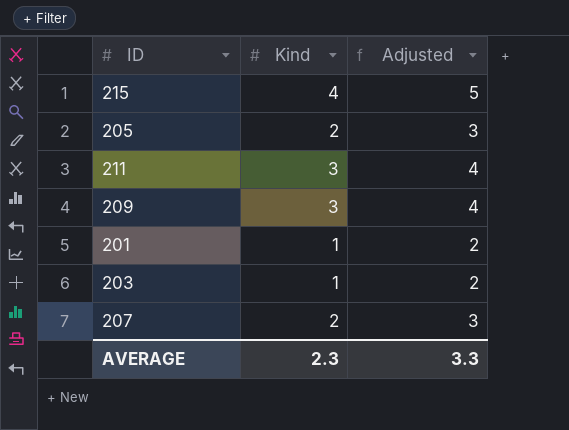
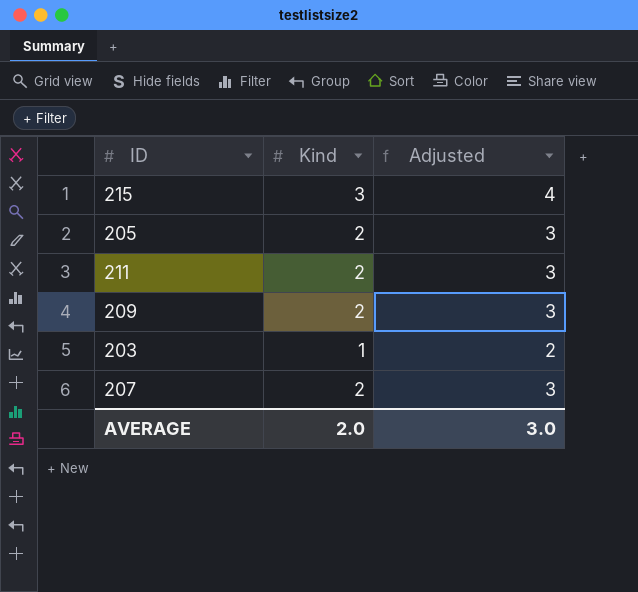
row 201: 1 | 2 -> none
215 | Kind: 4 -> 3
215 | Adjusted: 5 -> 4
211 | Kind: 3 -> 2
211 | Adjusted: 4 -> 3
209 | Kind: 3 -> 2
209 | Adjusted: 4 -> 3
AVERAGE | Kind: 2.3 -> 2.0
AVERAGE | Adjusted: 3.3 -> 3.0

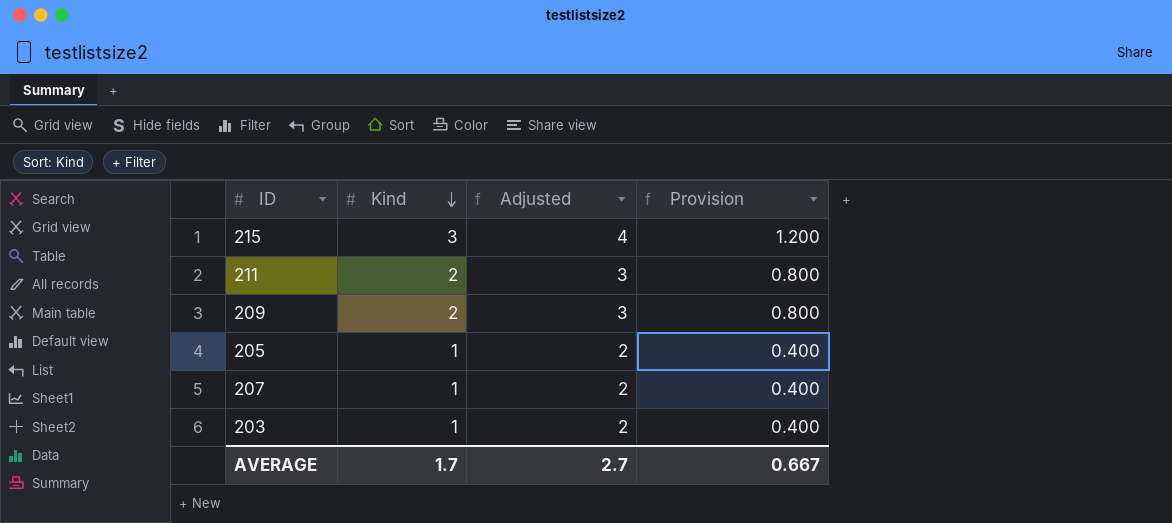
row order: none -> Kind descending
column Provision | formula: none -> [Kind] * 0.4
205 | Kind: 2 -> 1
205 | Adjusted: 3 -> 2
207 | Kind: 2 -> 1
207 | Adjusted: 3 -> 2
AVERAGE | Kind: 2.0 -> 1.7
AVERAGE | Adjusted: 3.0 -> 2.7

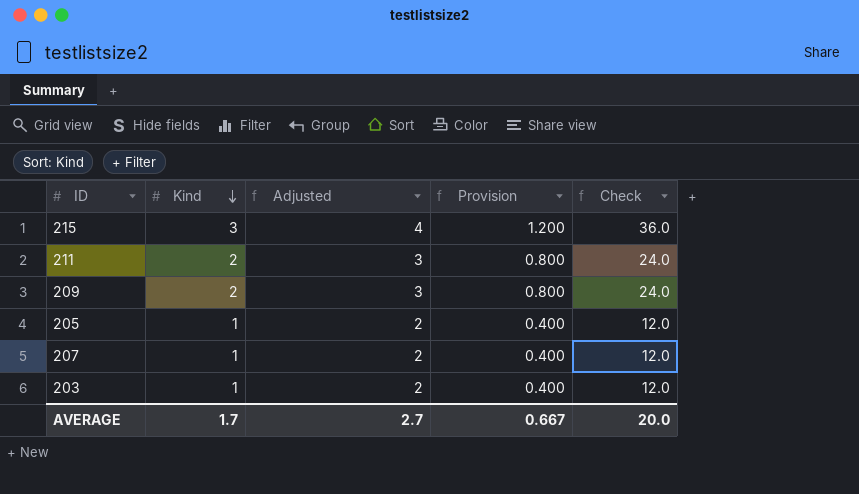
column Check | formula: none -> [Kind] * 12

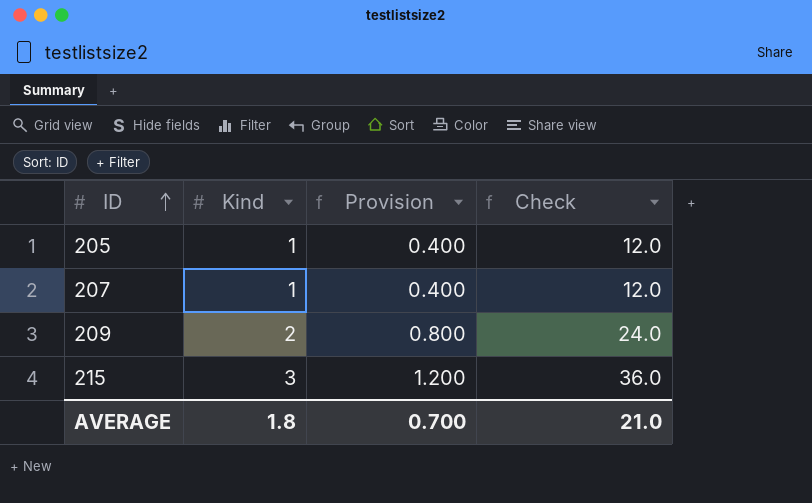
row order: Kind descending -> ID ascending
column Adjusted | formula: [Kind] + 1 -> none
row 211: 2 | 3 | 0.800 | 24.0 -> none
row 203: 1 | 2 | 0.400 | 12.0 -> none
AVERAGE | Kind: 1.7 -> 1.8
AVERAGE | Provision: 0.667 -> 0.700
AVERAGE | Check: 20.0 -> 21.0

